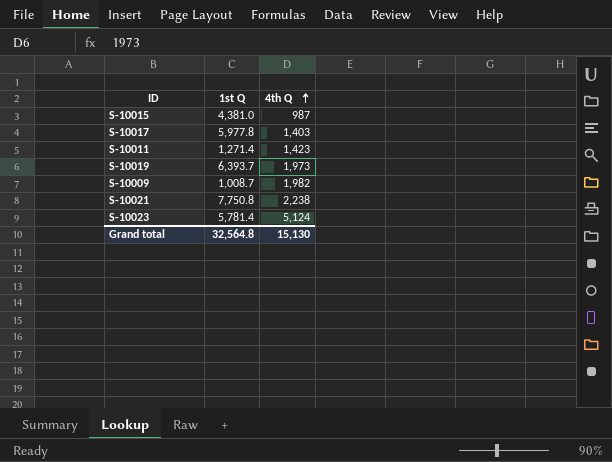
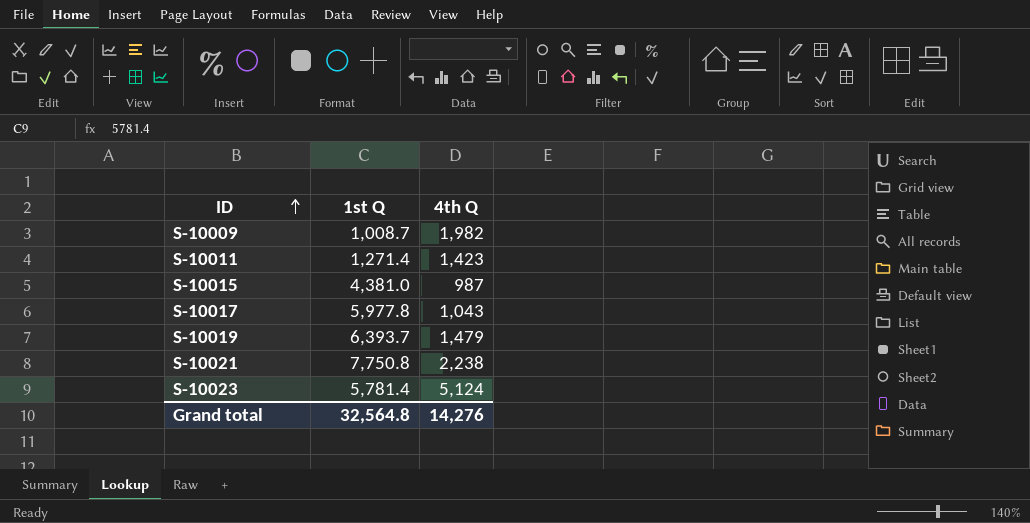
row order: 4th Q ascending -> ID ascending
S-10017 | 4th Q: 1,403 -> 1,043
S-10019 | 4th Q: 1,973 -> 1,479
Grand total | 4th Q: 15,130 -> 14,276

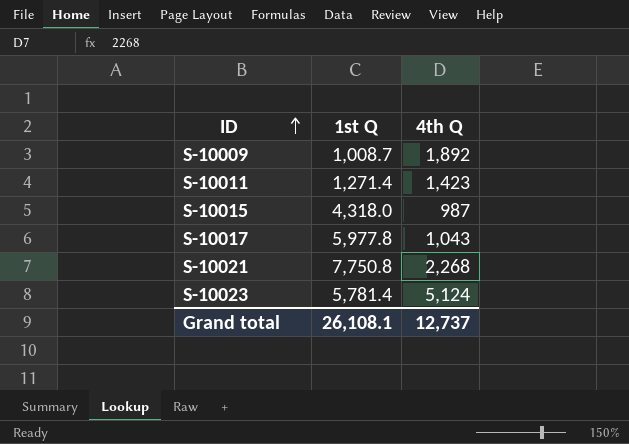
row S-10019: 6,393.7 | 1,479 -> none
S-10009 | 4th Q: 1,982 -> 1,892
S-10015 | 1st Q: 4,381.0 -> 4,318.0
S-10021 | 4th Q: 2,238 -> 2,268
Grand total | 1st Q: 32,564.8 -> 26,108.1
Grand total | 4th Q: 14,276 -> 12,737

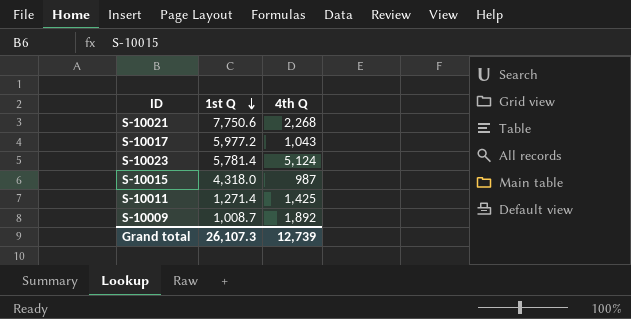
row order: ID ascending -> 1st Q descending
S-10021 | 1st Q: 7,750.8 -> 7,750.6
S-10017 | 1st Q: 5,977.8 -> 5,977.2
S-10011 | 4th Q: 1,423 -> 1,425
Grand total | 1st Q: 26,108.1 -> 26,107.3
Grand total | 4th Q: 12,737 -> 12,739

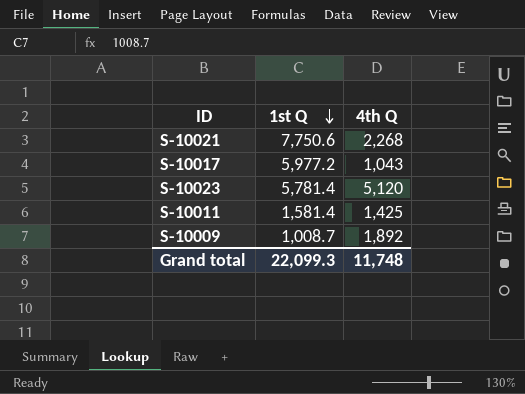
row S-10015: 4,318.0 | 987 -> none
S-10023 | 4th Q: 5,124 -> 5,120
S-10011 | 1st Q: 1,271.4 -> 1,581.4
Grand total | 1st Q: 26,107.3 -> 22,099.3
Grand total | 4th Q: 12,739 -> 11,748

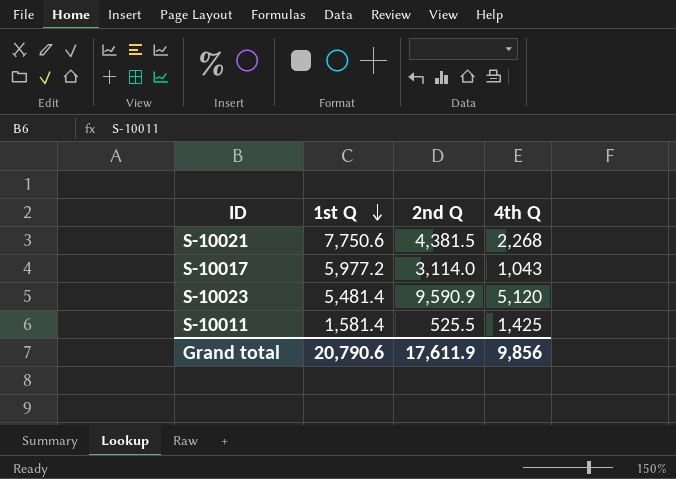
column 2nd Q | position: none -> 3
row S-10009: 1,008.7 | 1,892 -> none
S-10023 | 1st Q: 5,781.4 -> 5,481.4
Grand total | 1st Q: 22,099.3 -> 20,790.6
Grand total | 4th Q: 11,748 -> 9,856

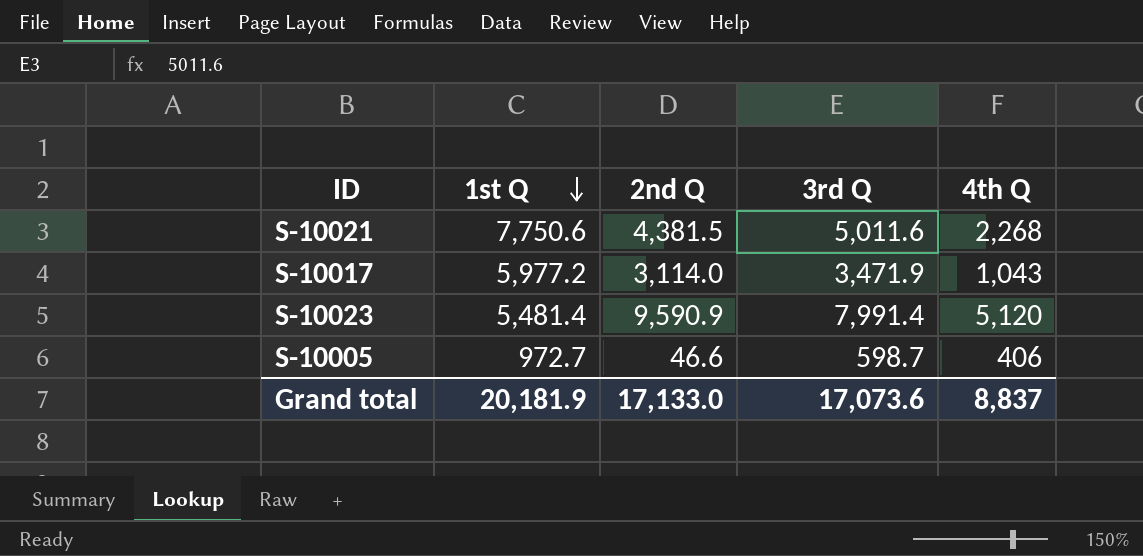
column 3rd Q | position: none -> 4
row S-10011: 1,581.4 | 525.5 | 1,425 -> none
row S-10005: none -> 972.7 | 46.6 | 598.7 | 406
Grand total | 1st Q: 20,790.6 -> 20,181.9
Grand total | 2nd Q: 17,611.9 -> 17,133.0
Grand total | 4th Q: 9,856 -> 8,837

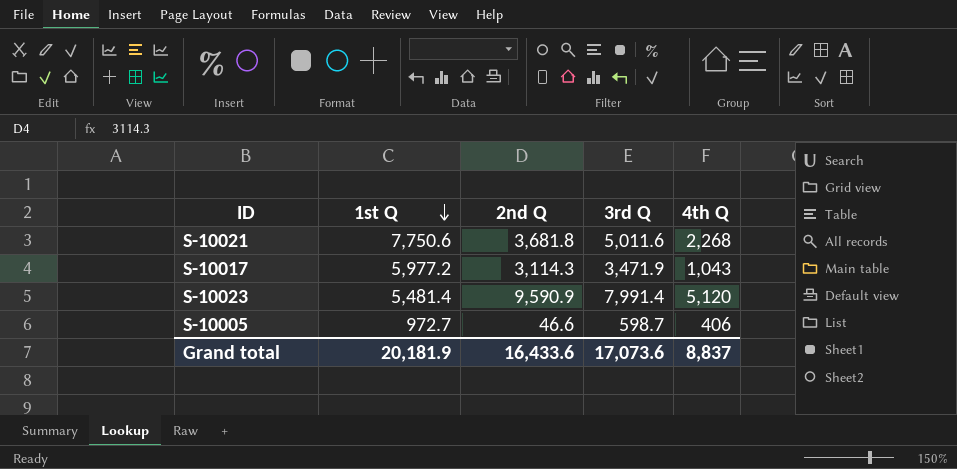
S-10021 | 2nd Q: 4,381.5 -> 3,681.8
S-10017 | 2nd Q: 3,114.0 -> 3,114.3
Grand total | 2nd Q: 17,133.0 -> 16,433.6

